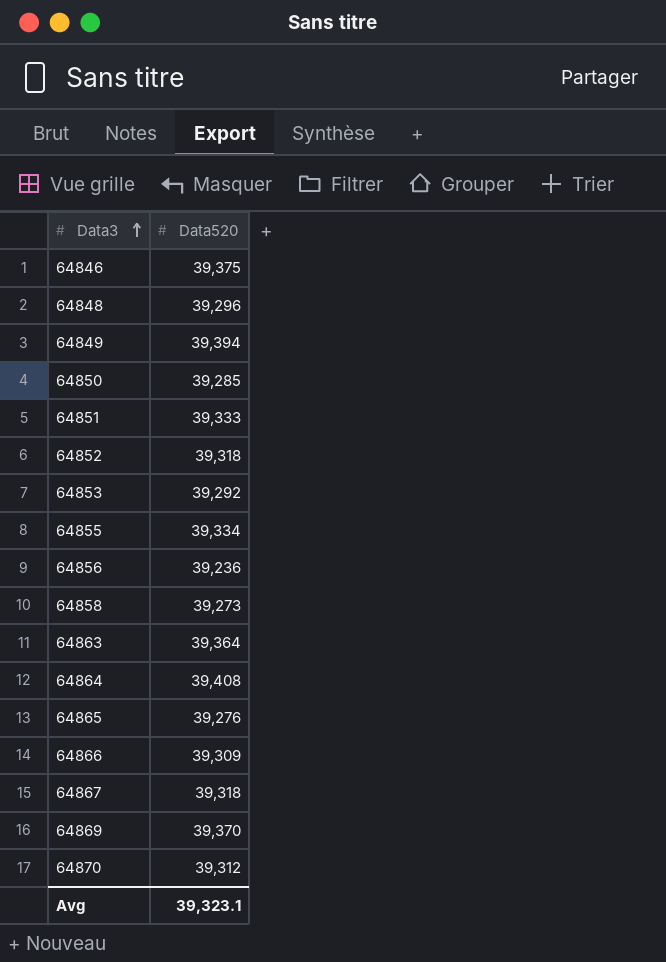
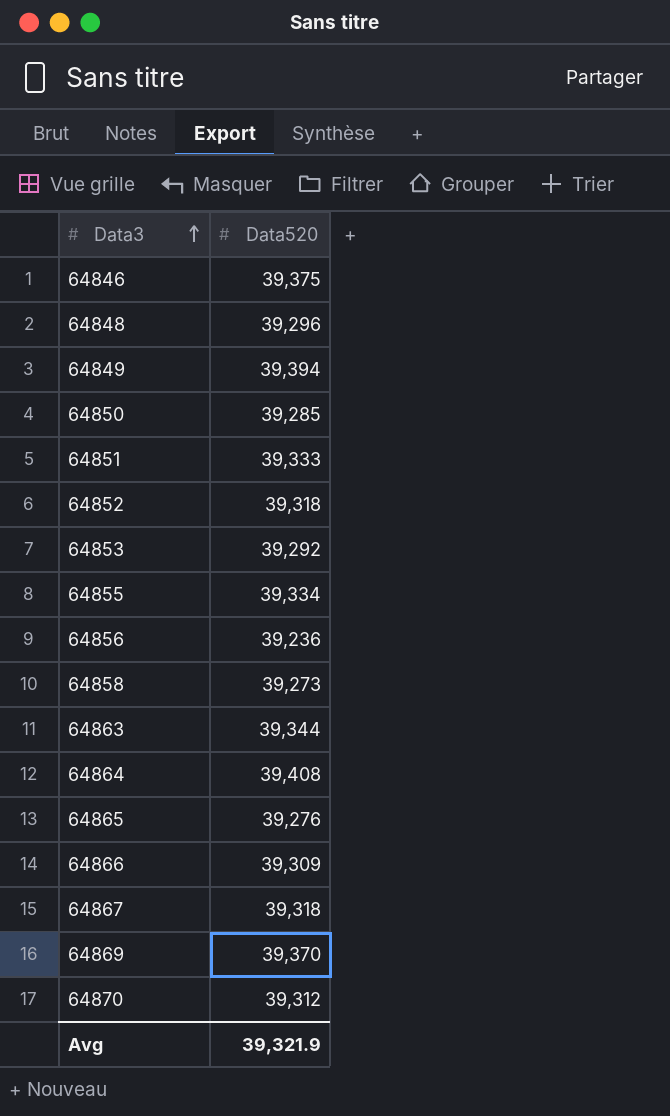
64863 | Data520: 39,364 -> 39,344
Avg | Data520: 39,323.1 -> 39,321.9

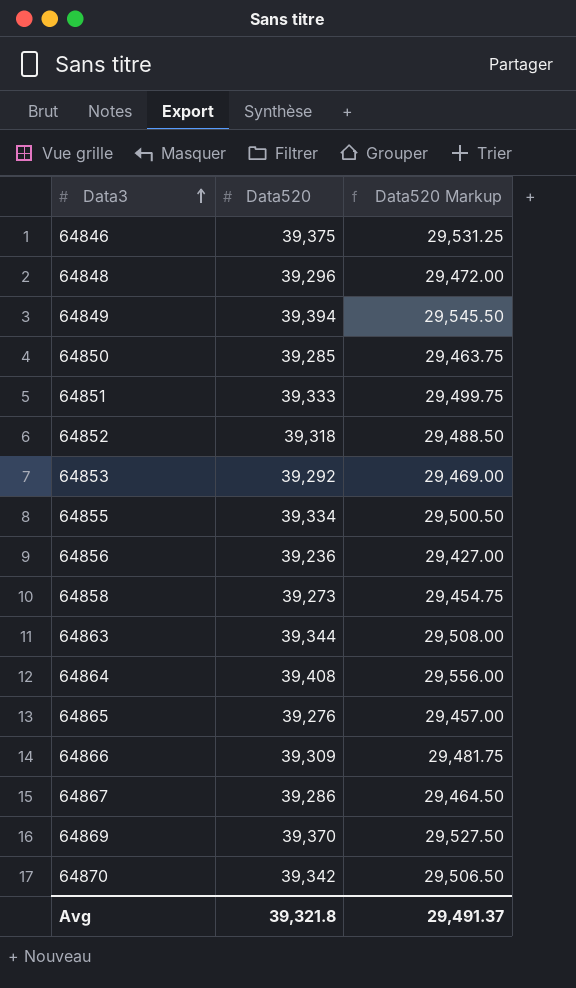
column Data520 Markup | formula: none -> [Data520] * 0.75
64867 | Data520: 39,318 -> 39,286
64870 | Data520: 39,312 -> 39,342
Avg | Data520: 39,321.9 -> 39,321.8

